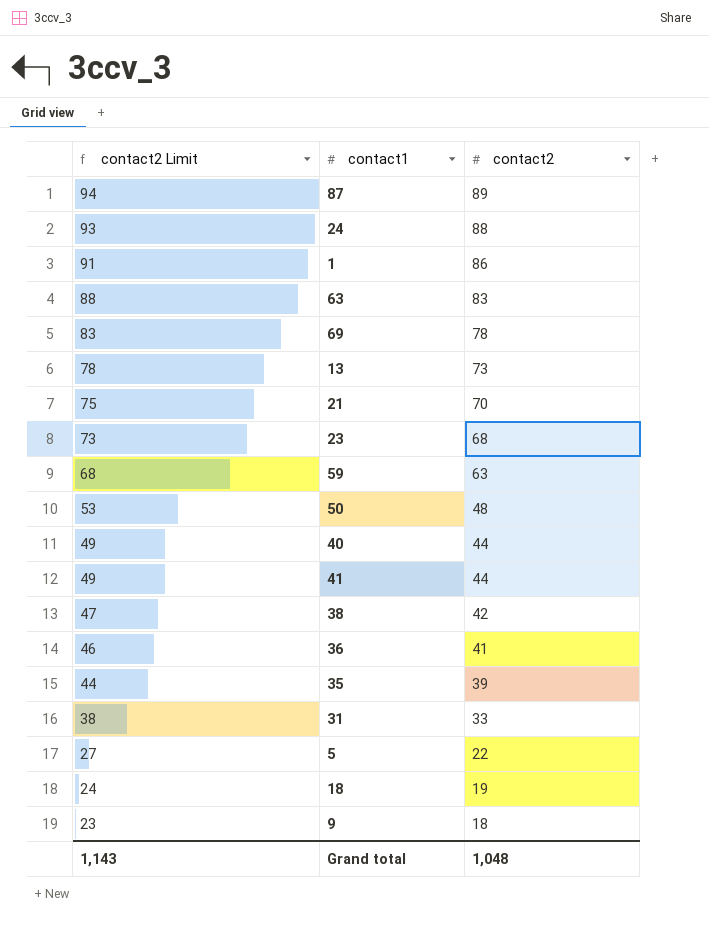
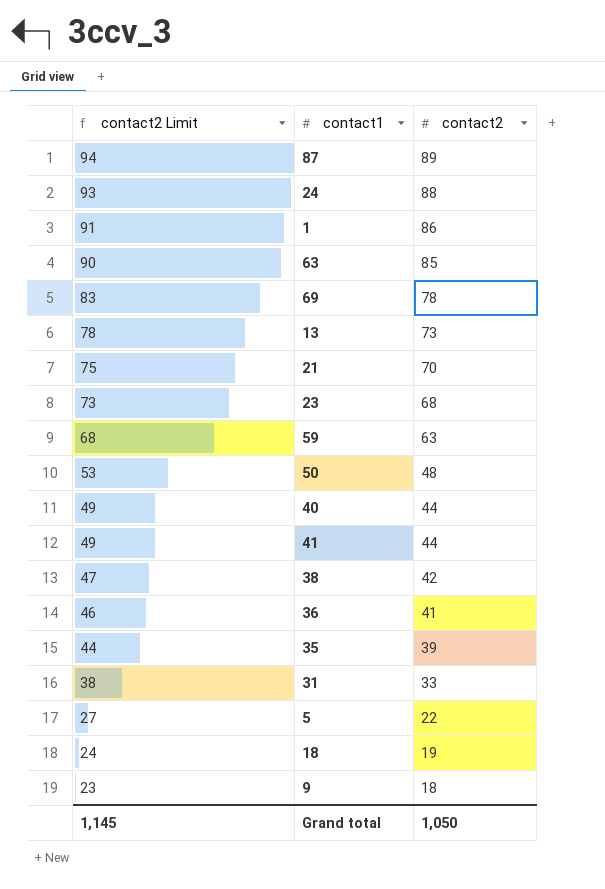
63 | contact2 Limit: 88 -> 90
63 | contact2: 83 -> 85
Grand total | contact2 Limit: 1,143 -> 1,145
Grand total | contact2: 1,048 -> 1,050

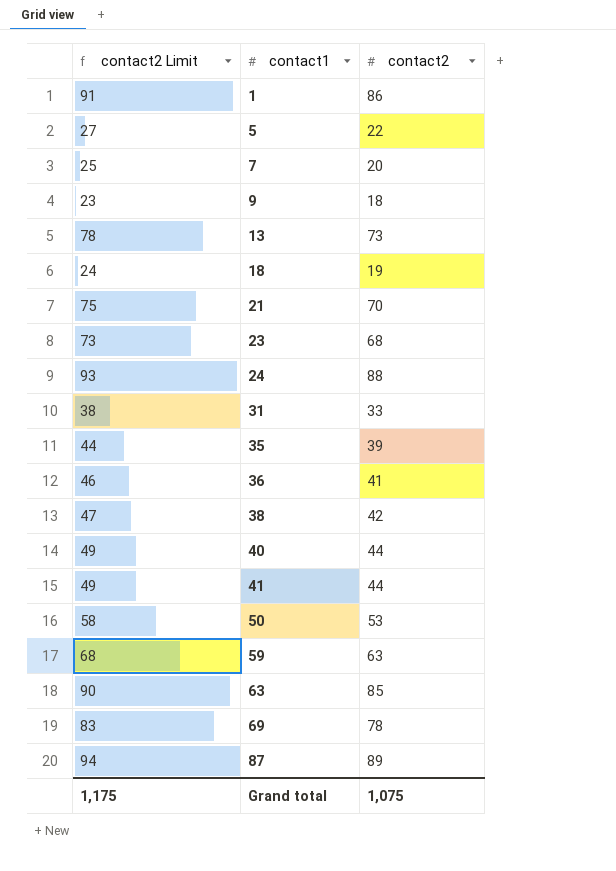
row order: contact2 Limit descending -> contact1 ascending
row 7: none -> 25 | 20
50 | contact2 Limit: 53 -> 58
50 | contact2: 48 -> 53
Grand total | contact2 Limit: 1,145 -> 1,175
Grand total | contact2: 1,050 -> 1,075

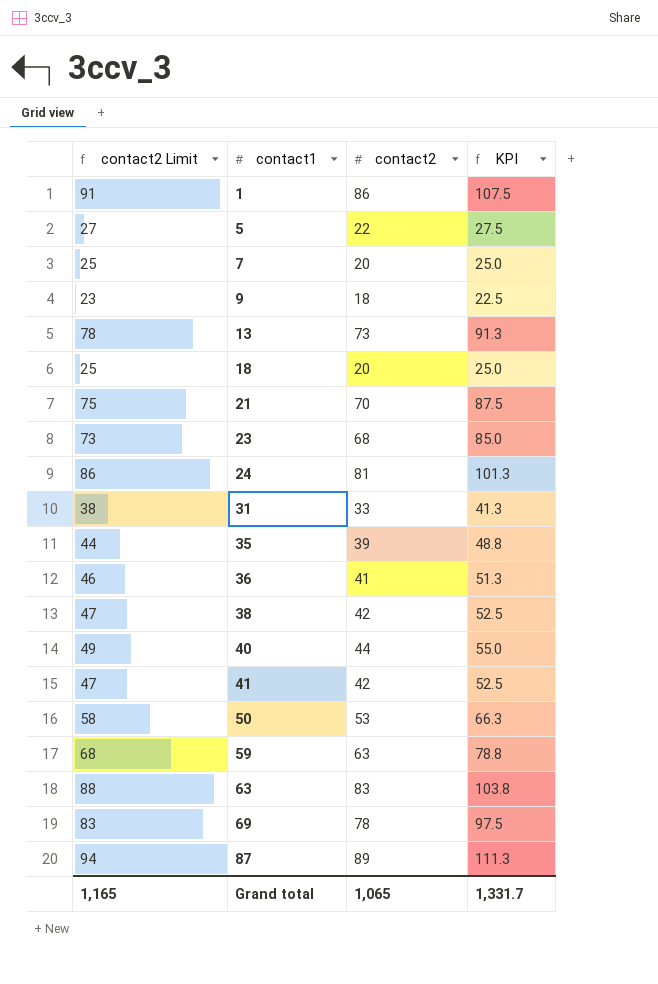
column KPI | formula: none -> [contact2] * 1.25
18 | contact2 Limit: 24 -> 25
18 | contact2: 19 -> 20
24 | contact2 Limit: 93 -> 86
24 | contact2: 88 -> 81
41 | contact2 Limit: 49 -> 47
41 | contact2: 44 -> 42
63 | contact2 Limit: 90 -> 88
63 | contact2: 85 -> 83
Grand total | contact2 Limit: 1,175 -> 1,165
Grand total | contact2: 1,075 -> 1,065

